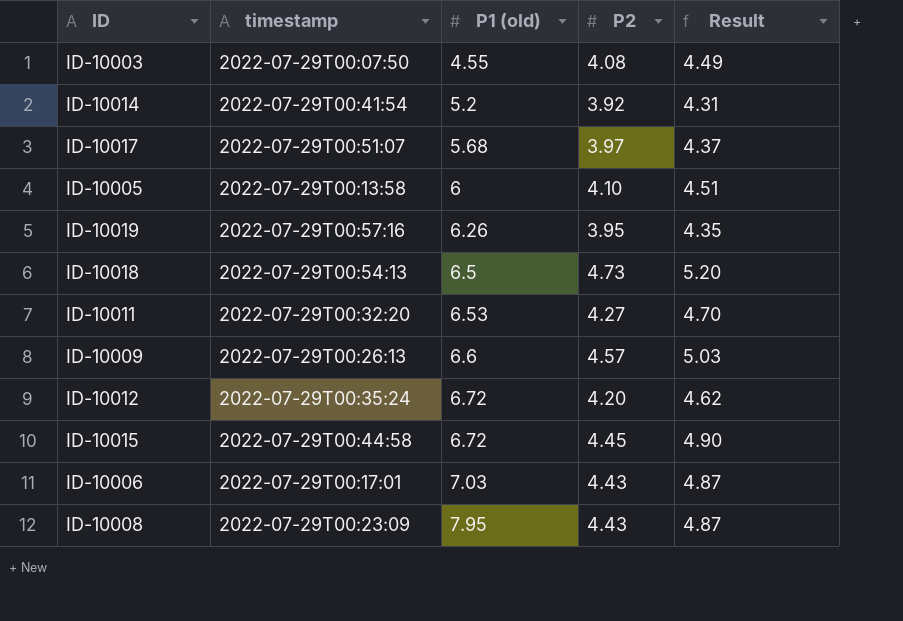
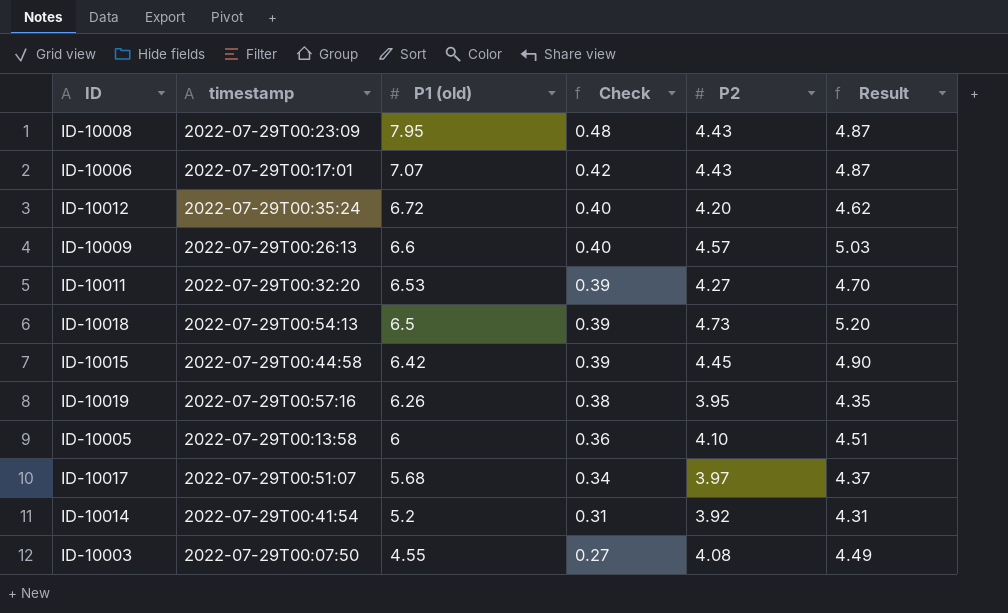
row order: P1 (old) ascending -> P1 (old) descending
column Check | formula: none -> [P1 (old)] * 0.06
ID-10006 | P1 (old): 7.03 -> 7.07
ID-10015 | P1 (old): 6.72 -> 6.42

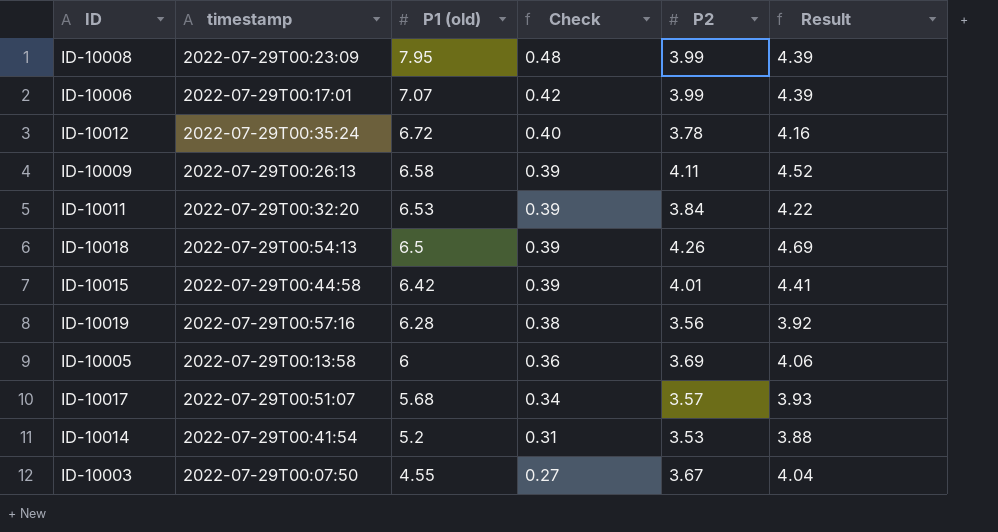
ID-10008 | P2: 4.43 -> 3.99
ID-10008 | Result: 4.87 -> 4.39
ID-10006 | P2: 4.43 -> 3.99
ID-10006 | Result: 4.87 -> 4.39
ID-10012 | P2: 4.20 -> 3.78
ID-10012 | Result: 4.62 -> 4.16
ID-10009 | P1 (old): 6.6 -> 6.58
ID-10009 | Check: 0.40 -> 0.39
ID-10009 | P2: 4.57 -> 4.11
ID-10009 | Result: 5.03 -> 4.52
ID-10011 | P2: 4.27 -> 3.84
ID-10011 | Result: 4.70 -> 4.22
ID-10018 | P2: 4.73 -> 4.26
ID-10018 | Result: 5.20 -> 4.69
ID-10015 | P2: 4.45 -> 4.01
ID-10015 | Result: 4.90 -> 4.41
ID-10019 | P1 (old): 6.26 -> 6.28
ID-10019 | P2: 3.95 -> 3.56
ID-10019 | Result: 4.35 -> 3.92
ID-10005 | P2: 4.10 -> 3.69
ID-10005 | Result: 4.51 -> 4.06
ID-10017 | P2: 3.97 -> 3.57
ID-10017 | Result: 4.37 -> 3.93
ID-10014 | P2: 3.92 -> 3.53
ID-10014 | Result: 4.31 -> 3.88
ID-10003 | P2: 4.08 -> 3.67
ID-10003 | Result: 4.49 -> 4.04

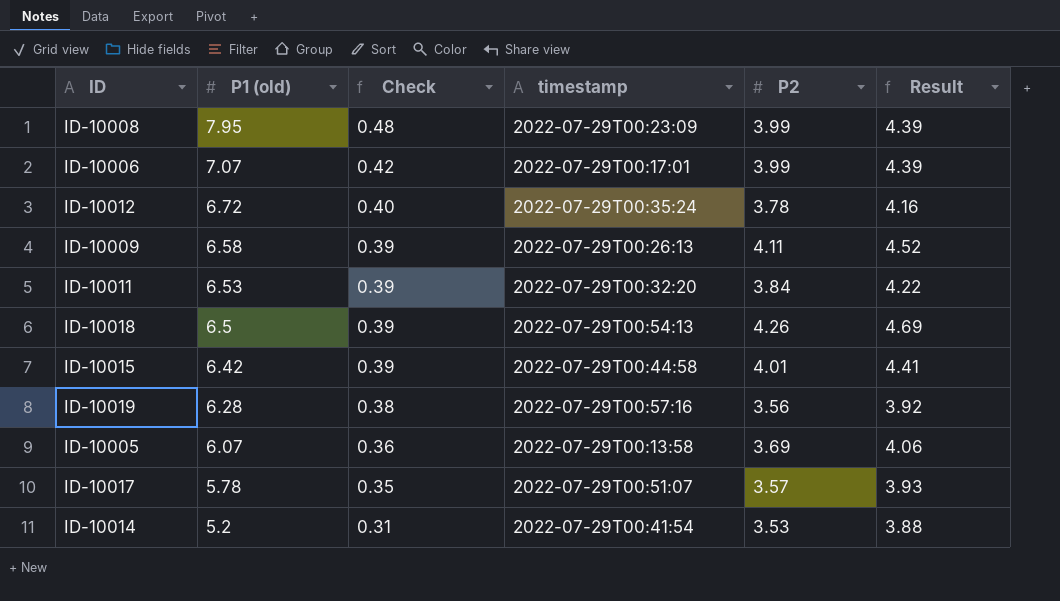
column timestamp | position: 2 -> 4
row ID-10003: 2022-07-29T00:07:50 | 4.55 | 0.27 | 3.67 | 4.04 -> none
ID-10005 | P1 (old): 6 -> 6.07
ID-10017 | P1 (old): 5.68 -> 5.78
ID-10017 | Check: 0.34 -> 0.35

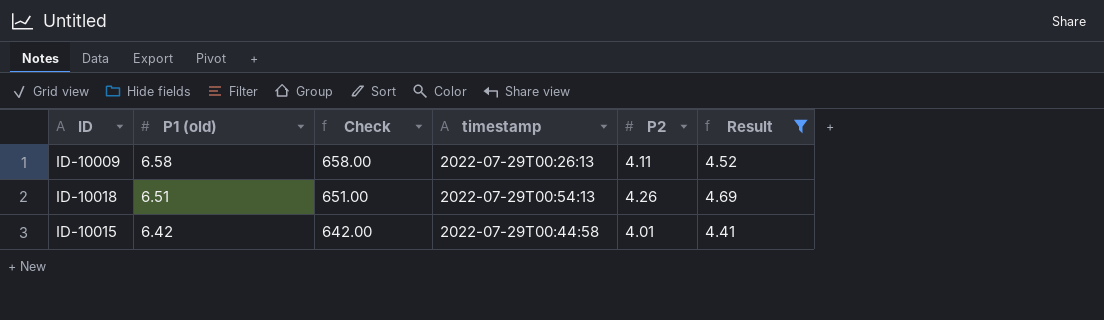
filter: none -> Result >= 4.41
column Check | formula: [P1 (old)] * 0.06 -> [P1 (old)] * 100
ID-10018 | P1 (old): 6.5 -> 6.51

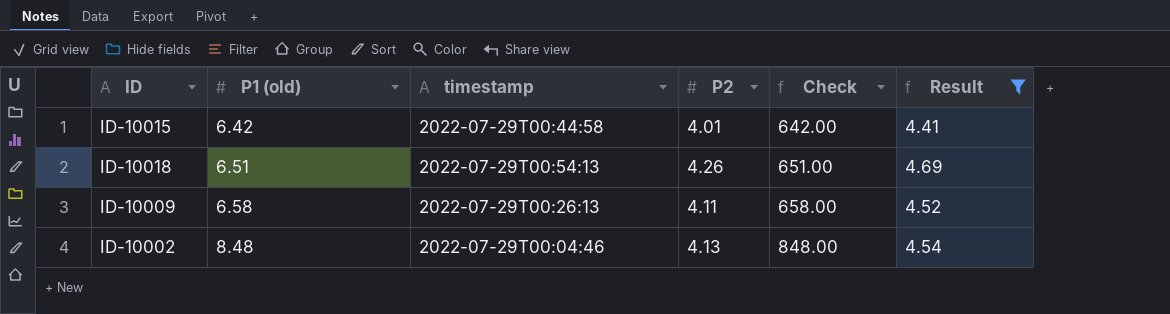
row order: P1 (old) descending -> P1 (old) ascending
column Check | position: 3 -> 5
row ID-10002: none -> 8.48 | 2022-07-29T00:04:46 | 4.13 | 848.00 | 4.54

